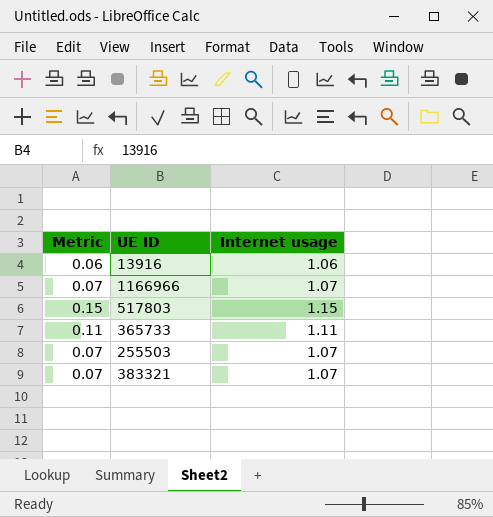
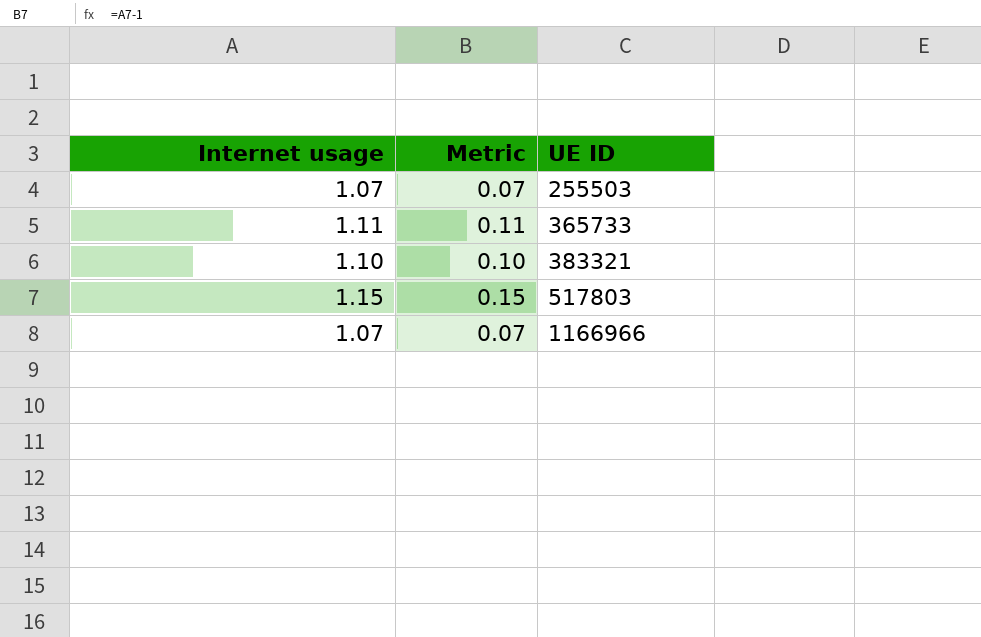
row order: none -> UE ID ascending
column Internet usage | position: 3 -> 1
row 13916: 0.06 | 1.06 -> none
383321 | Internet usage: 1.07 -> 1.10
383321 | Metric: 0.07 -> 0.10

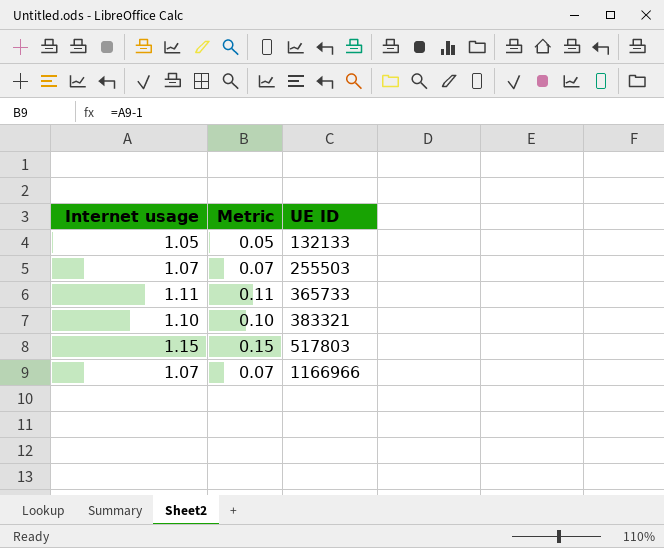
row 132133: none -> 1.05 | 0.05

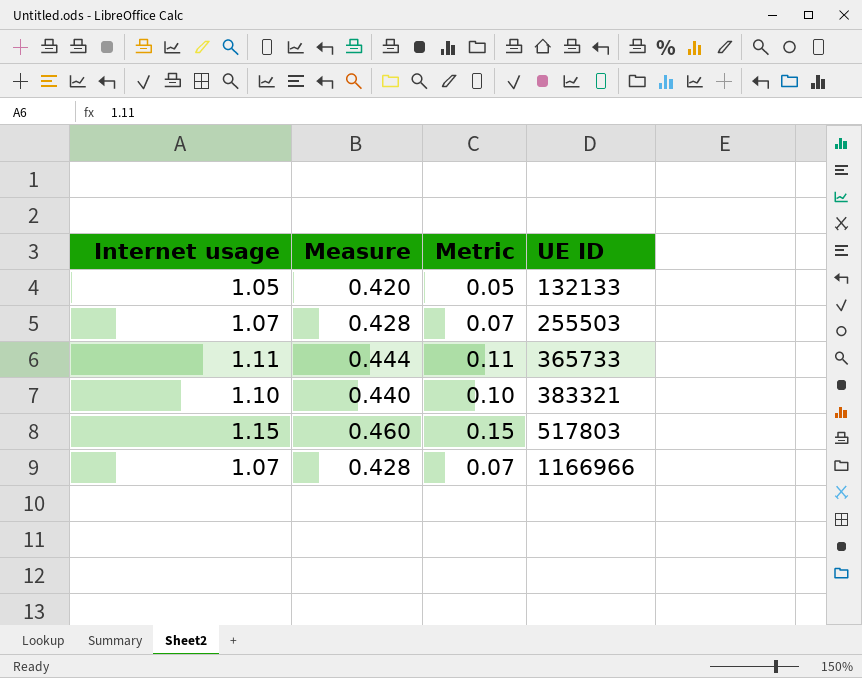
column Measure | formula: none -> [Internet usage] * 0.4

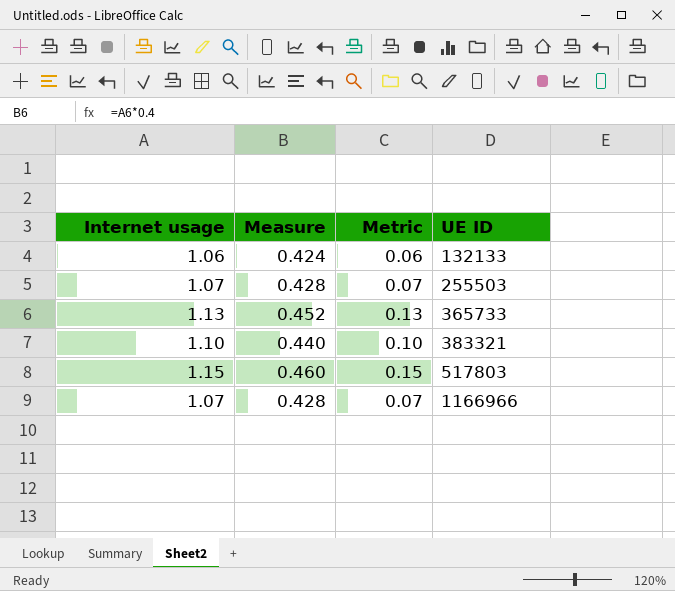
132133 | Internet usage: 1.05 -> 1.06
132133 | Measure: 0.420 -> 0.424
132133 | Metric: 0.05 -> 0.06
365733 | Internet usage: 1.11 -> 1.13
365733 | Measure: 0.444 -> 0.452
365733 | Metric: 0.11 -> 0.13

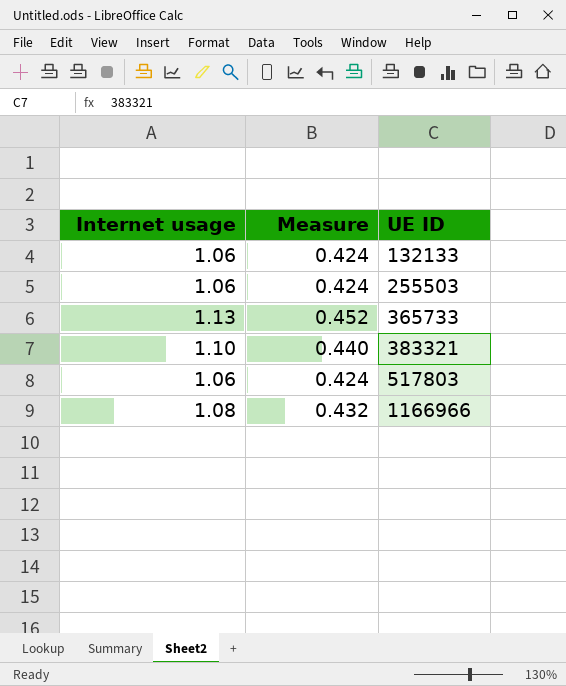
column Metric | formula: [Internet usage] - 1 -> none
255503 | Internet usage: 1.07 -> 1.06
255503 | Measure: 0.428 -> 0.424
517803 | Internet usage: 1.15 -> 1.06
517803 | Measure: 0.460 -> 0.424
1166966 | Internet usage: 1.07 -> 1.08
1166966 | Measure: 0.428 -> 0.432

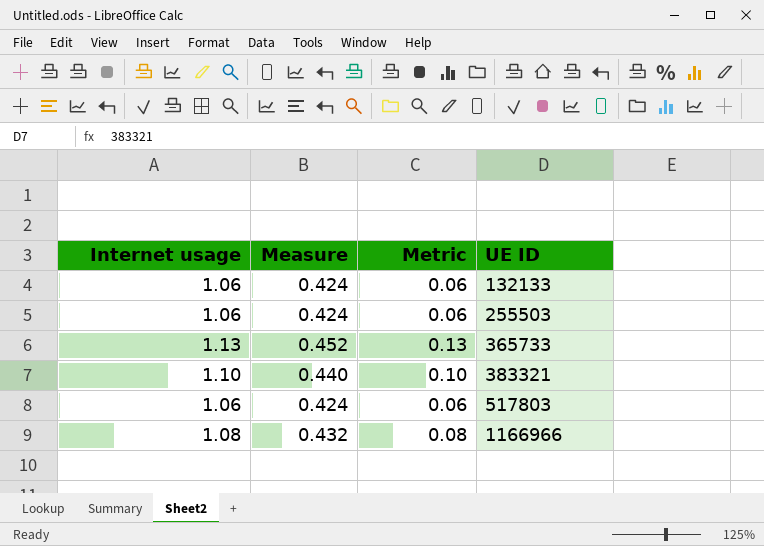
column Metric | formula: none -> [Internet usage] - 1

